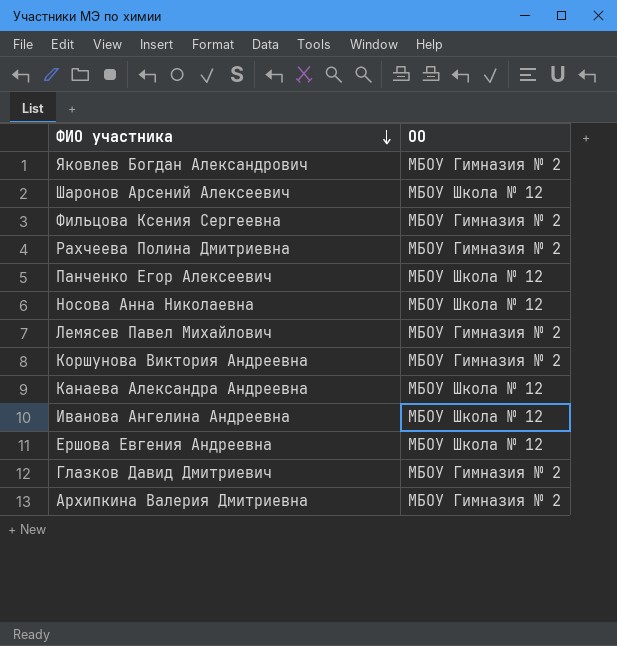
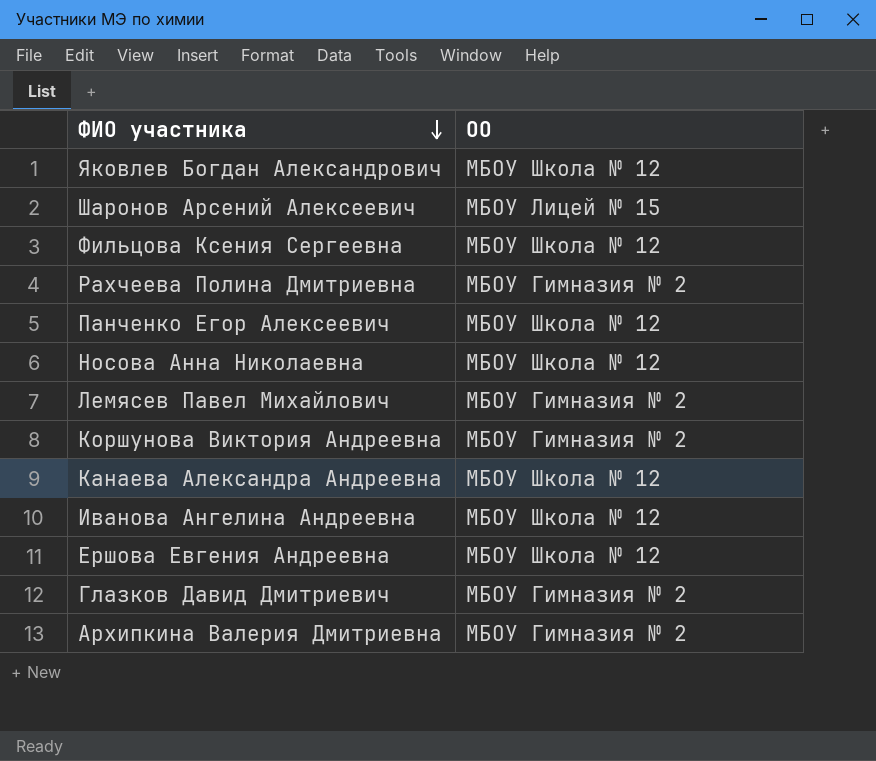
Яковлев Богдан Александрович | ОО: МБОУ Гимназия № 2 -> МБОУ Школа № 12
Шаронов Арсений Алексеевич | ОО: МБОУ Школа № 12 -> МБОУ Лицей № 15
Фильцова Ксения Сергеевна | ОО: МБОУ Гимназия № 2 -> МБОУ Школа № 12

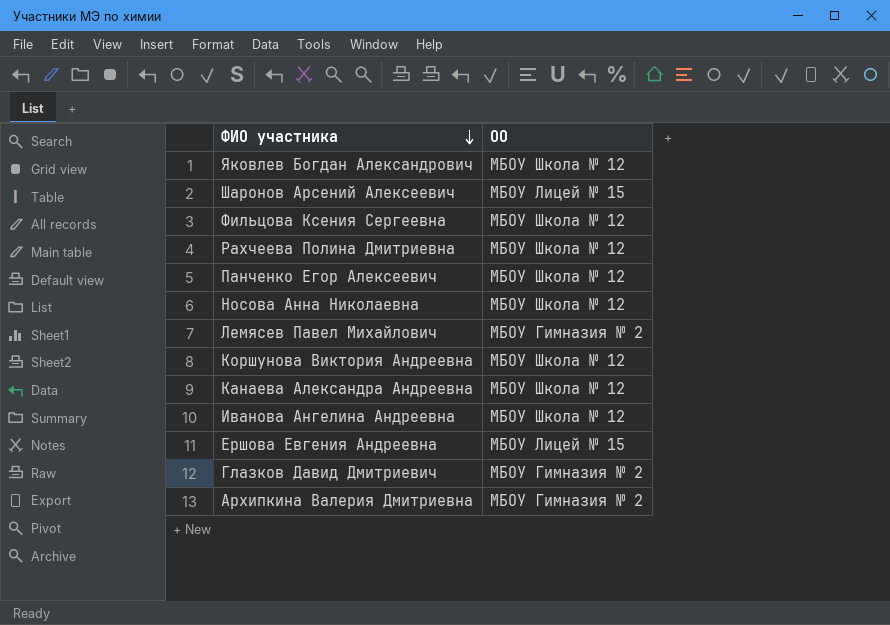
Рахчеева Полина Дмитриевна | ОО: МБОУ Гимназия № 2 -> МБОУ Школа № 12
Коршунова Виктория Андреевна | ОО: МБОУ Гимназия № 2 -> МБОУ Школа № 12
Ершова Евгения Андреевна | ОО: МБОУ Школа № 12 -> МБОУ Лицей № 15

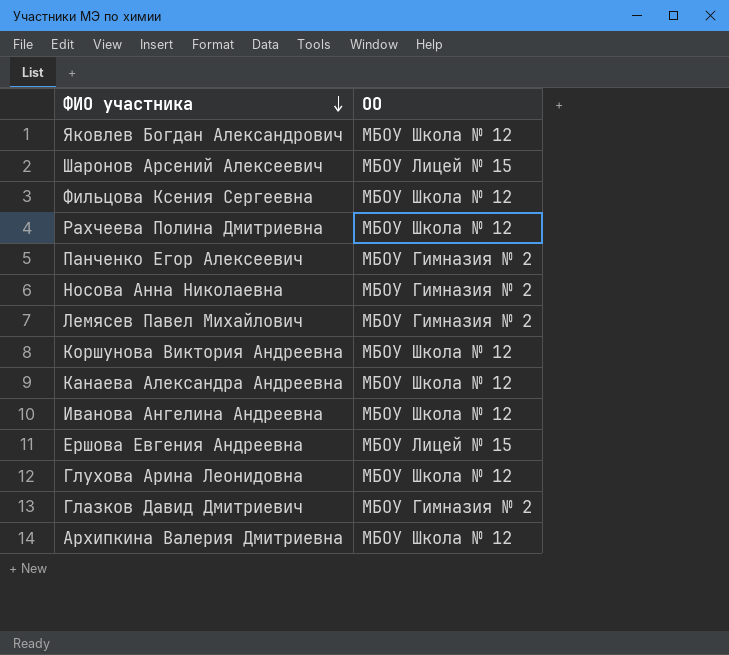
Панченко Егор Алексеевич | ОО: МБОУ Школа № 12 -> МБОУ Гимназия № 2
Носова Анна Николаевна | ОО: МБОУ Школа № 12 -> МБОУ Гимназия № 2
row Глухова Арина Леонидовна: none -> МБОУ Школа № 12
Архипкина Валерия Дмитриевна | ОО: МБОУ Гимназия № 2 -> МБОУ Школа № 12

